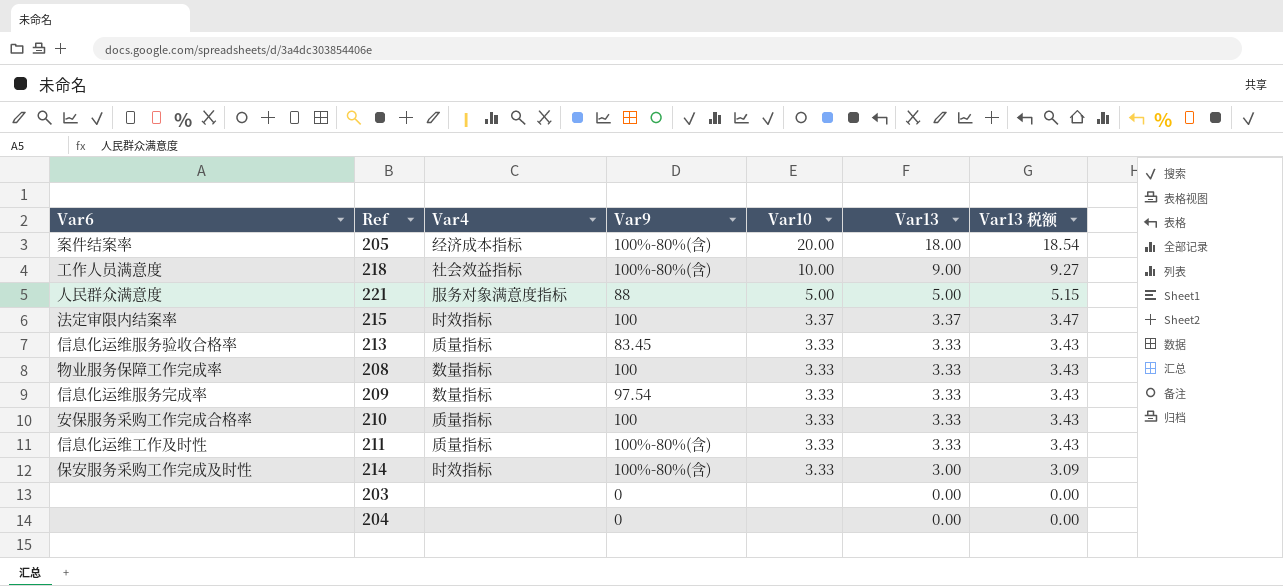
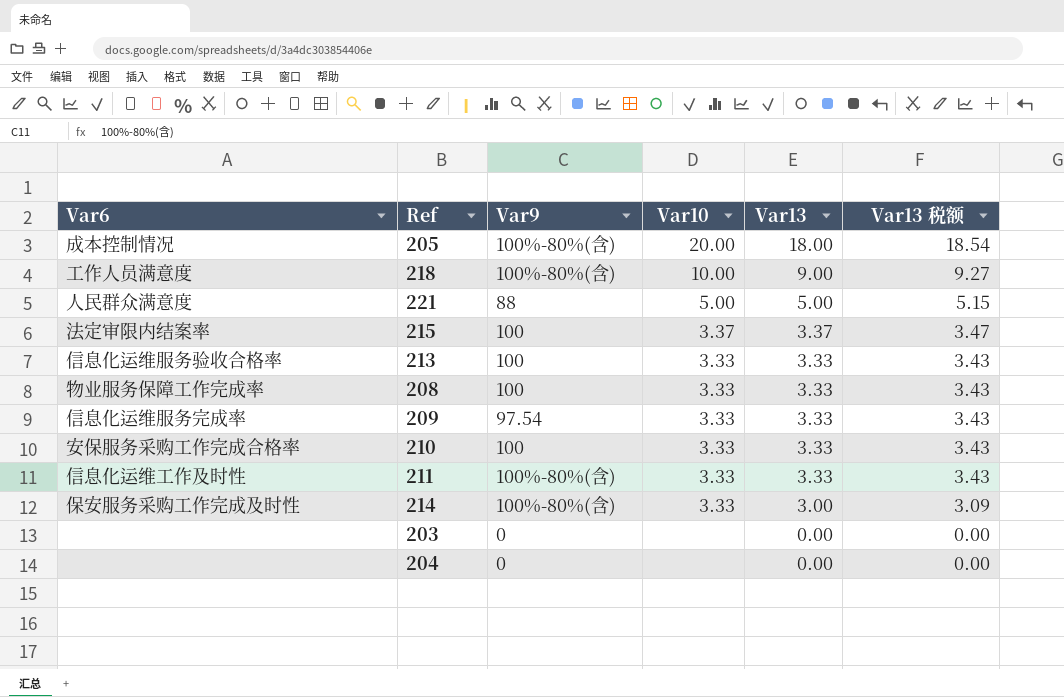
column Var4 | position: 3 -> none
205 | Var6: 案件结案率 -> 成本控制情况
213 | Var9: 83.45 -> 100

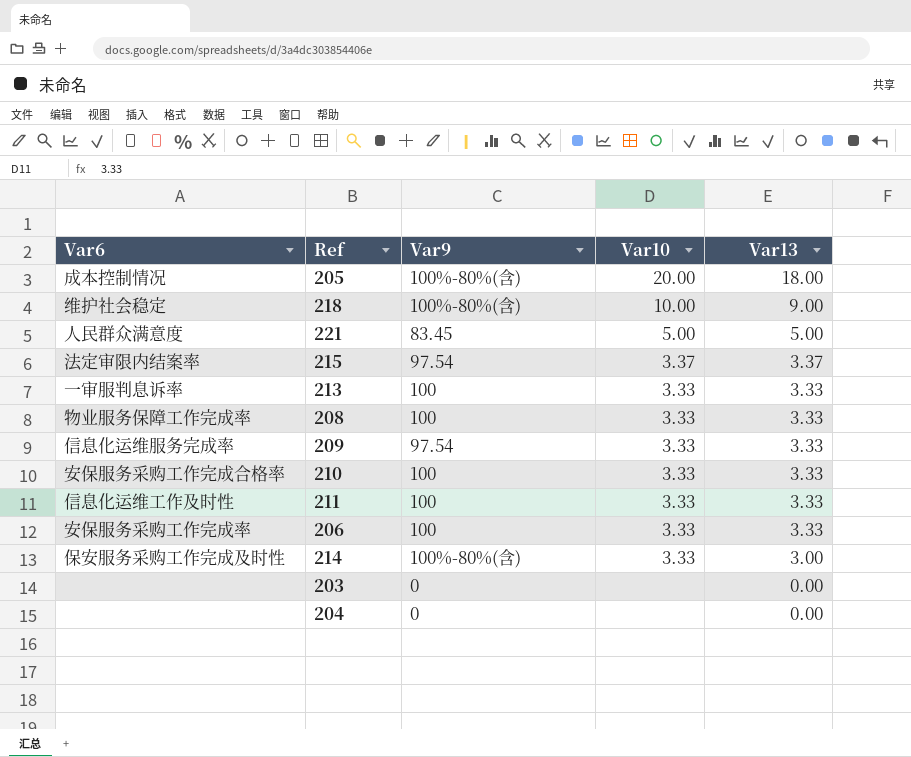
column Var13 税额 | formula: [Var13] * 1.03 -> none
218 | Var6: 工作人员满意度 -> 维护社会稳定
221 | Var9: 88 -> 83.45
215 | Var9: 100 -> 97.54
213 | Var6: 信息化运维服务验收合格率 -> 一审服判息诉率
211 | Var9: 100%-80%(含) -> 100
row 206: none -> 安保服务采购工作完成率 | 100 | 3.33 | 3.33

